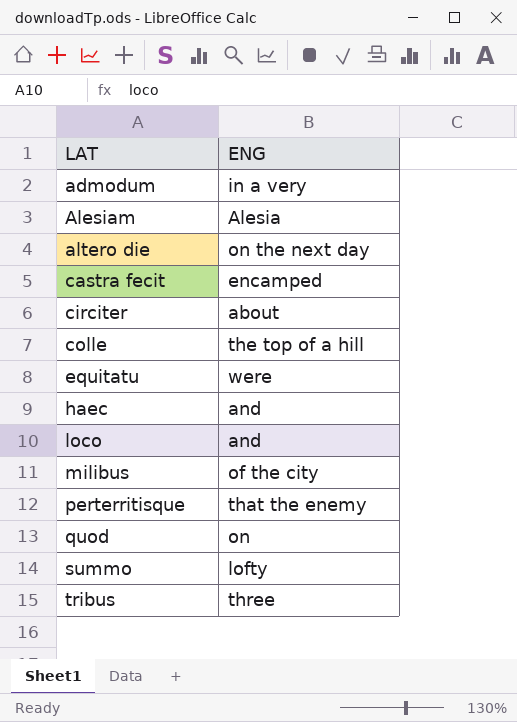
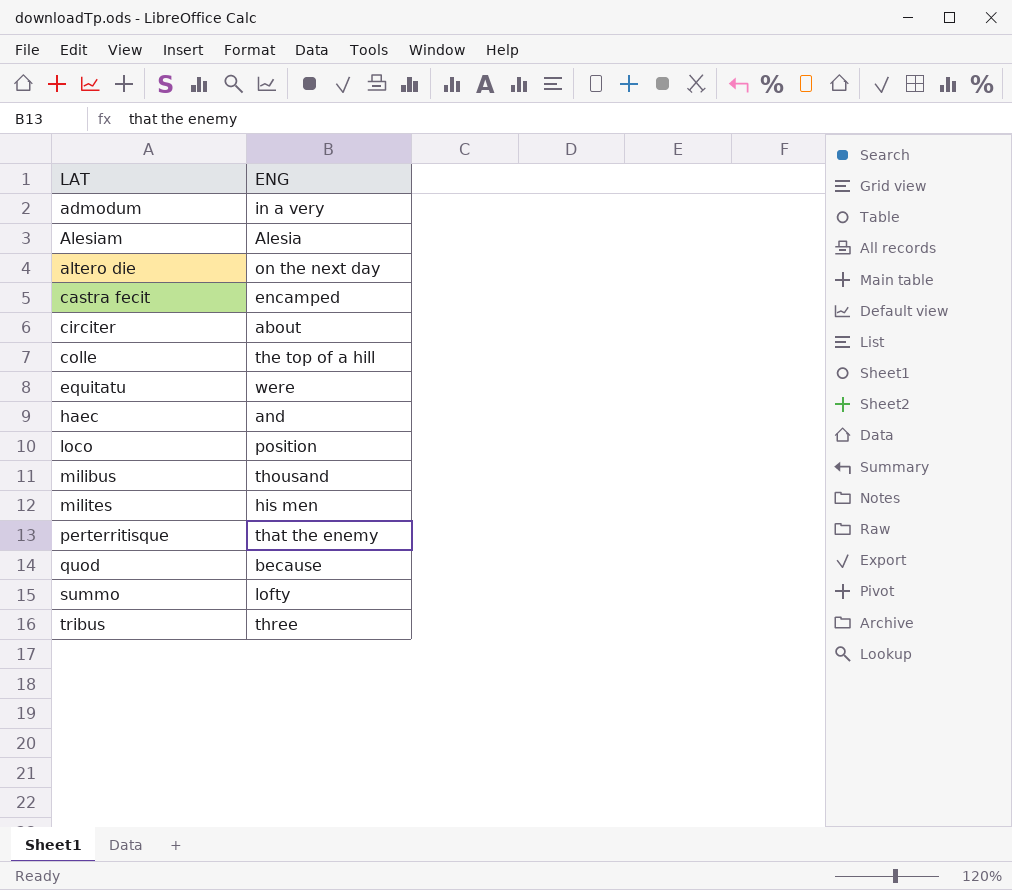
loco | ENG: and -> position
milibus | ENG: of the city -> thousand
row milites: none -> his men
quod | ENG: on -> because

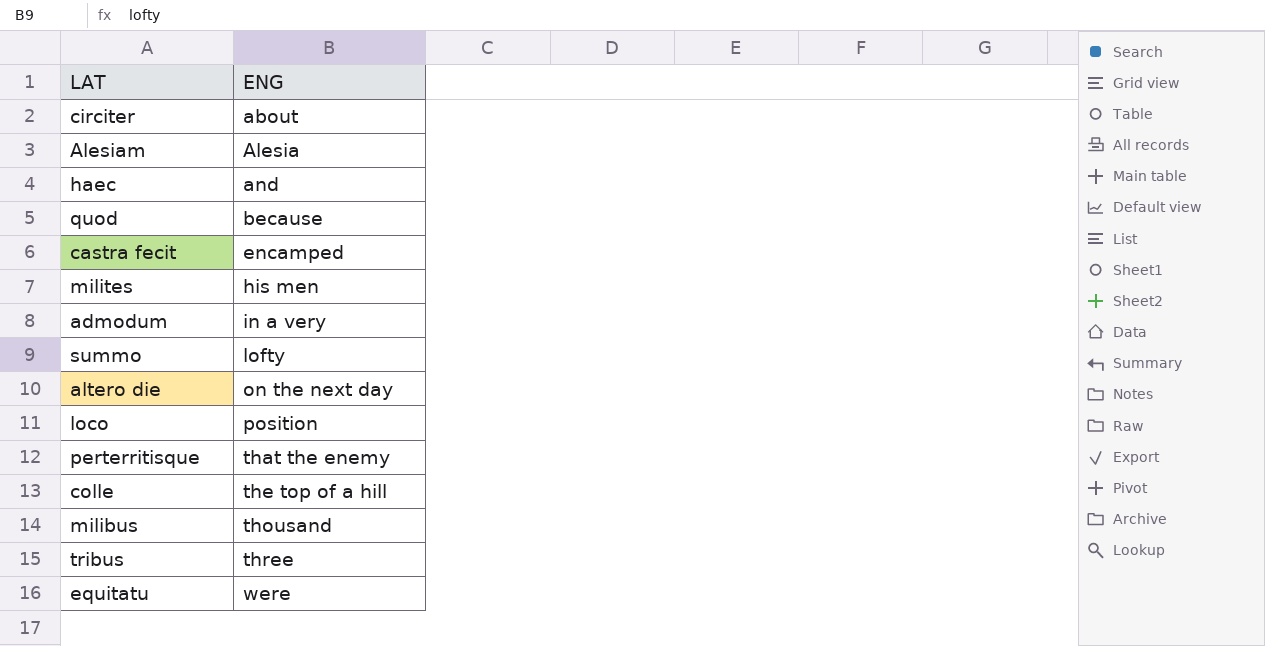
row order: LAT ascending -> ENG ascending

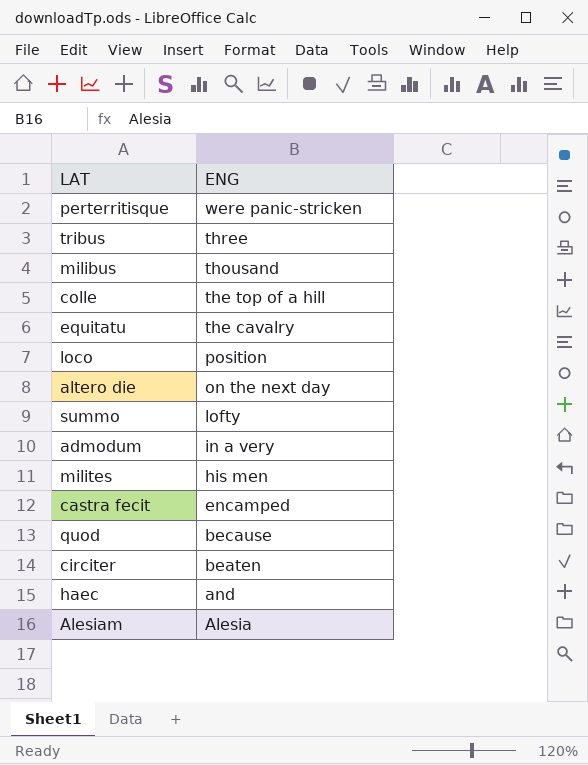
row order: ENG ascending -> ENG descending
perterritisque | ENG: that the enemy -> were panic-stricken
equitatu | ENG: were -> the cavalry
circiter | ENG: about -> beaten

